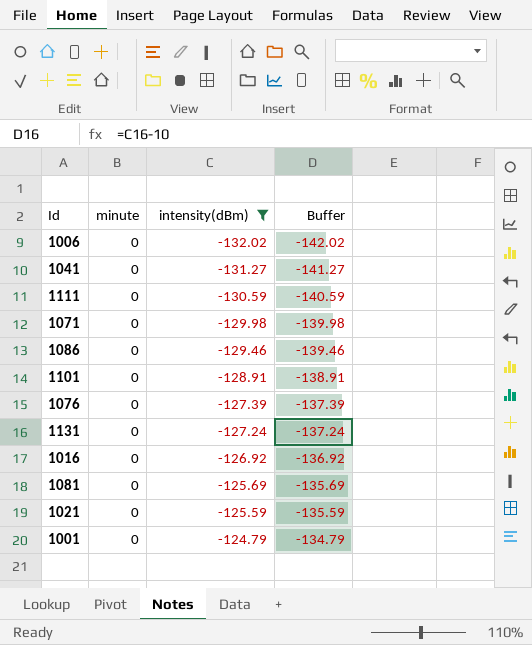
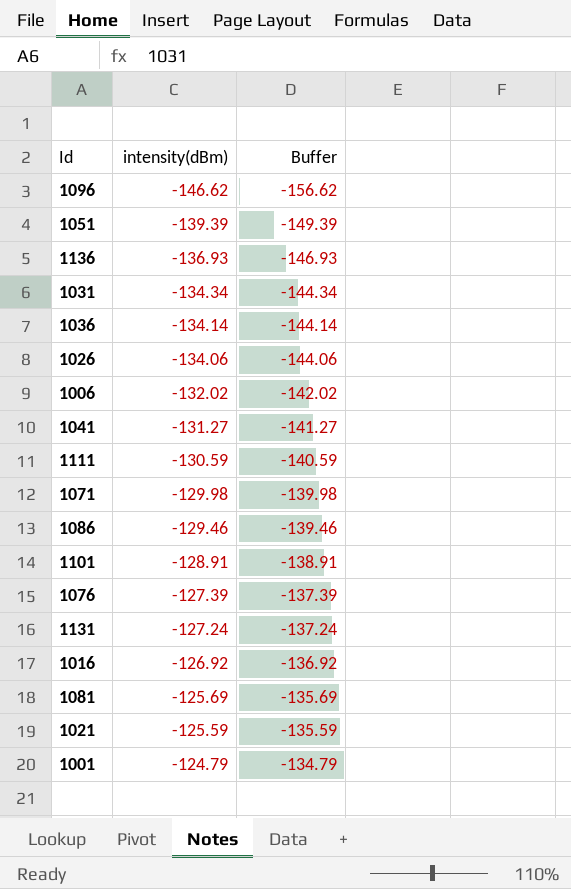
filter: intensity(dBm) >= -132.02 -> none
column minute | position: 2 -> none

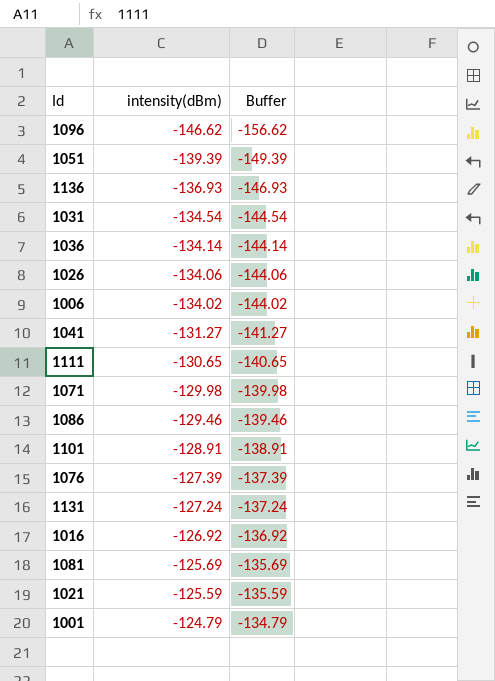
1031 | intensity(dBm): -134.34 -> -134.54
1031 | Buffer: -144.34 -> -144.54
1006 | intensity(dBm): -132.02 -> -134.02
1006 | Buffer: -142.02 -> -144.02
1111 | intensity(dBm): -130.59 -> -130.65
1111 | Buffer: -140.59 -> -140.65

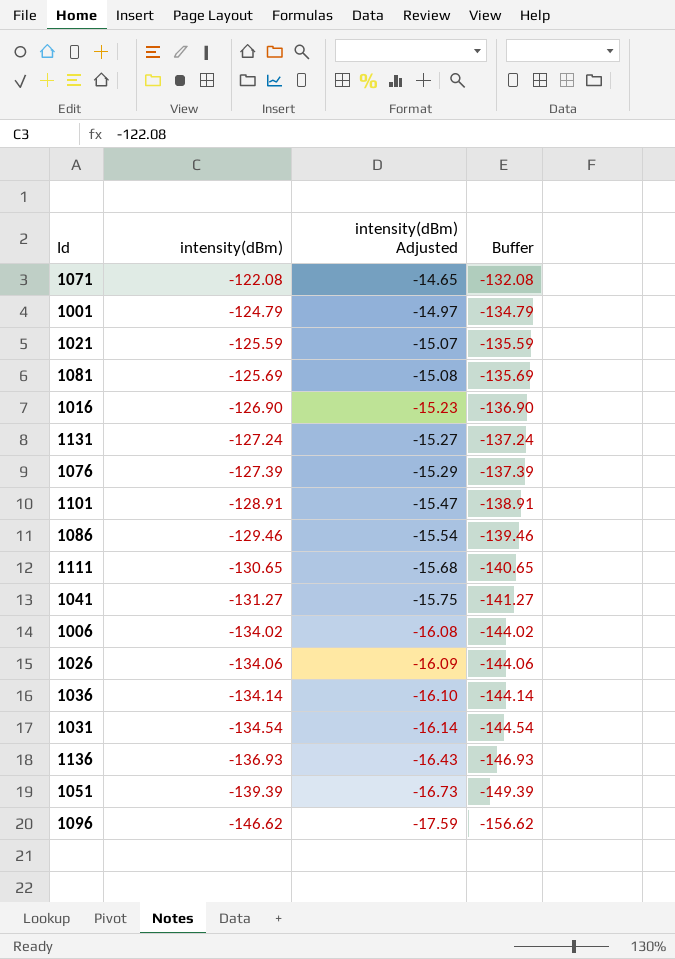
row order: intensity(dBm) ascending -> intensity(dBm) descending
column intensity(dBm) Adjusted | formula: none -> [intensity(dBm)] * 0.12
1071 | intensity(dBm): -129.98 -> -122.08
1071 | Buffer: -139.98 -> -132.08
1016 | intensity(dBm): -126.92 -> -126.90
1016 | Buffer: -136.92 -> -136.90

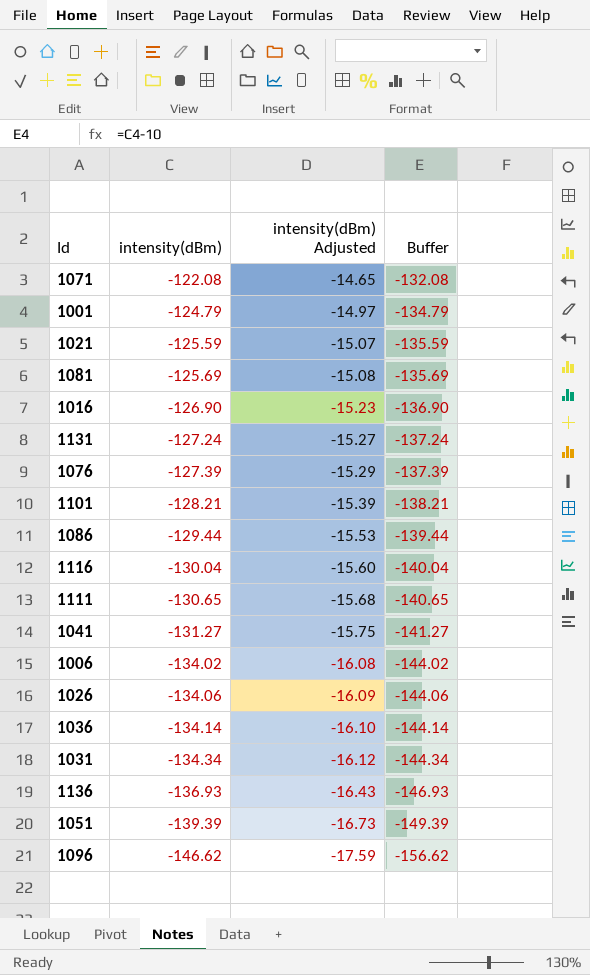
1101 | intensity(dBm): -128.91 -> -128.21
1101 | intensity(dBm) Adjusted: -15.47 -> -15.39
1101 | Buffer: -138.91 -> -138.21
1086 | intensity(dBm): -129.46 -> -129.44
1086 | intensity(dBm) Adjusted: -15.54 -> -15.53
1086 | Buffer: -139.46 -> -139.44
row 1116: none -> -130.04 | -15.60 | -140.04
1031 | intensity(dBm): -134.54 -> -134.34
1031 | intensity(dBm) Adjusted: -16.14 -> -16.12
1031 | Buffer: -144.54 -> -144.34

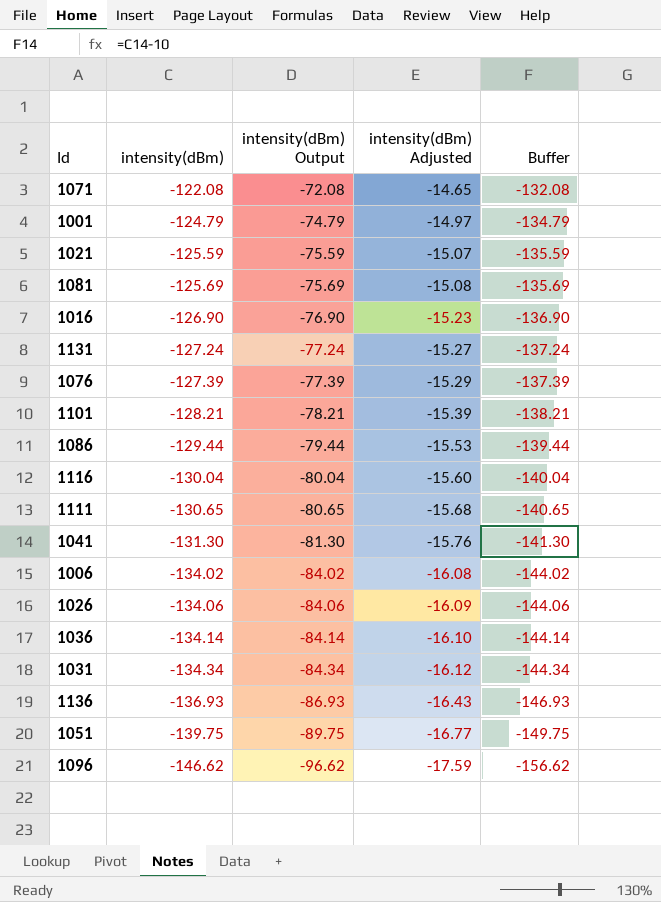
column intensity(dBm) Output | formula: none -> [intensity(dBm)] + 50
1041 | intensity(dBm): -131.27 -> -131.30
1041 | intensity(dBm) Adjusted: -15.75 -> -15.76
1041 | Buffer: -141.27 -> -141.30
1051 | intensity(dBm): -139.39 -> -139.75
1051 | intensity(dBm) Adjusted: -16.73 -> -16.77
1051 | Buffer: -149.39 -> -149.75

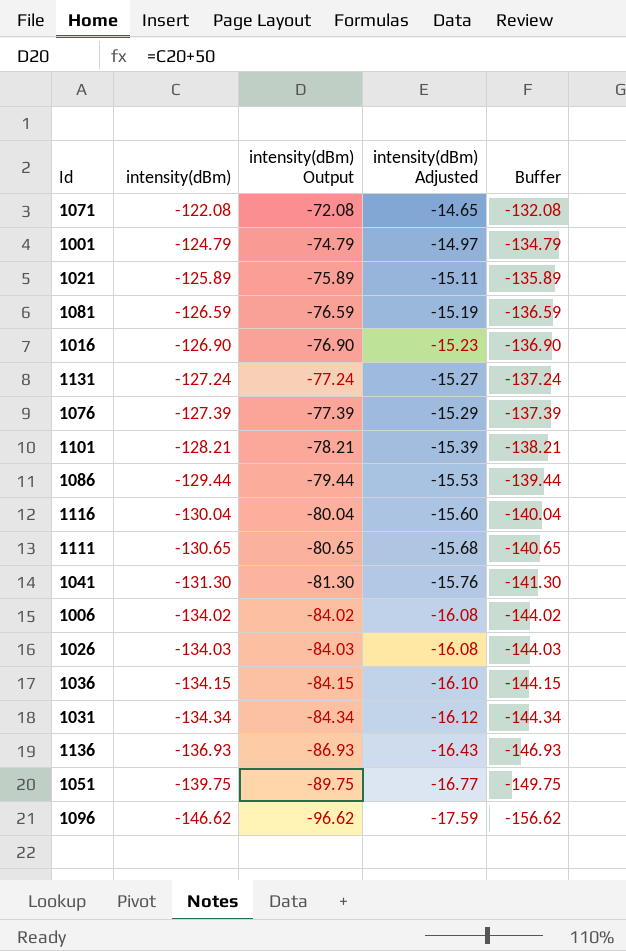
1021 | intensity(dBm): -125.59 -> -125.89
1021 | intensity(dBm) Output: -75.59 -> -75.89
1021 | intensity(dBm) Adjusted: -15.07 -> -15.11
1021 | Buffer: -135.59 -> -135.89
1081 | intensity(dBm): -125.69 -> -126.59
1081 | intensity(dBm) Output: -75.69 -> -76.59
1081 | intensity(dBm) Adjusted: -15.08 -> -15.19
1081 | Buffer: -135.69 -> -136.59
1026 | intensity(dBm): -134.06 -> -134.03
1026 | intensity(dBm) Output: -84.06 -> -84.03
1026 | intensity(dBm) Adjusted: -16.09 -> -16.08
1026 | Buffer: -144.06 -> -144.03
1036 | intensity(dBm): -134.14 -> -134.15
1036 | intensity(dBm) Output: -84.14 -> -84.15
1036 | Buffer: -144.14 -> -144.15

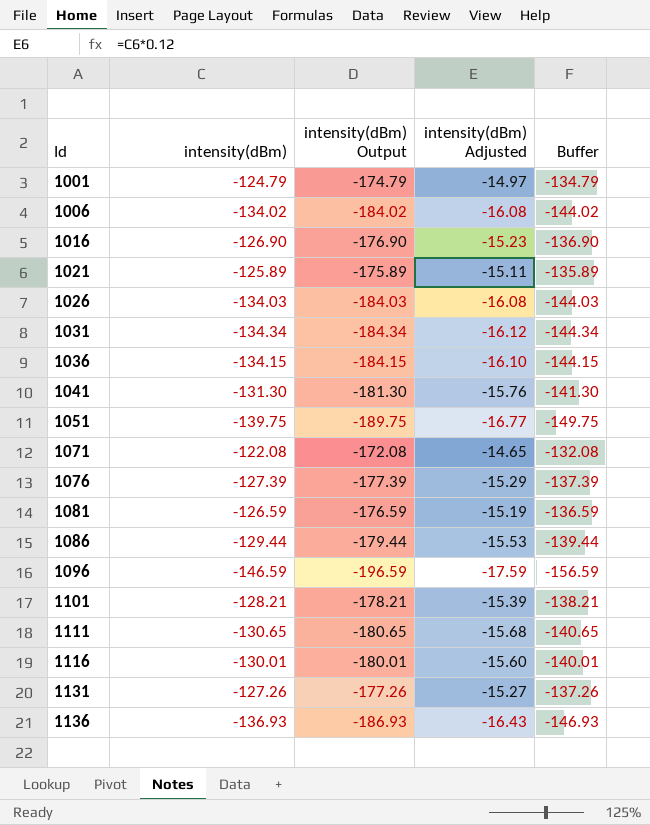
row order: intensity(dBm) descending -> Id ascending
column intensity(dBm) Output | formula: [intensity(dBm)] + 50 -> [intensity(dBm)] - 50
1096 | intensity(dBm): -146.62 -> -146.59
1096 | Buffer: -156.62 -> -156.59
1116 | intensity(dBm): -130.04 -> -130.01
1116 | Buffer: -140.04 -> -140.01
1131 | intensity(dBm): -127.24 -> -127.26
1131 | Buffer: -137.24 -> -137.26

